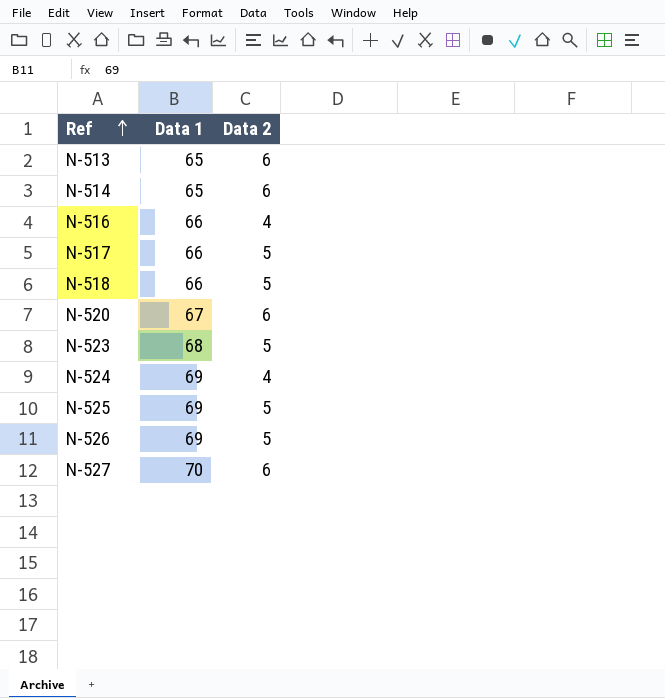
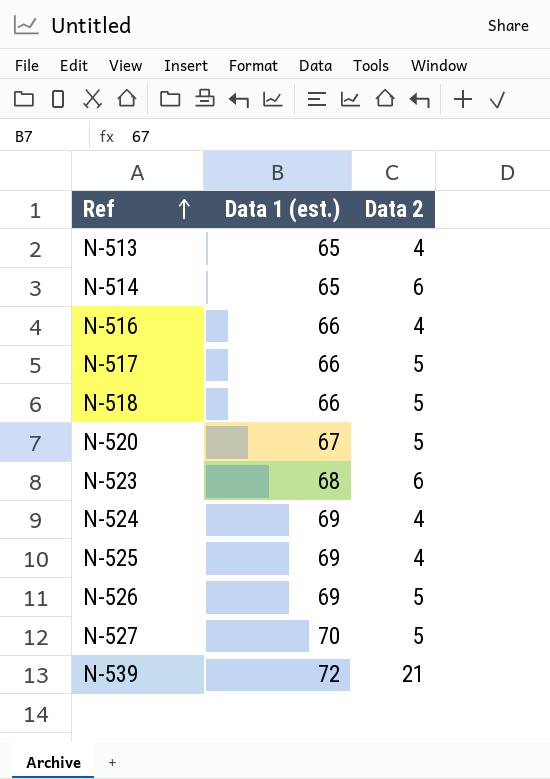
column name: Data 1 -> Data 1 (est.)
N-513 | Data 2: 6 -> 4
N-520 | Data 2: 6 -> 5
N-523 | Data 2: 5 -> 6
N-525 | Data 2: 5 -> 4
N-527 | Data 2: 6 -> 5
row N-539: none -> 72 | 21

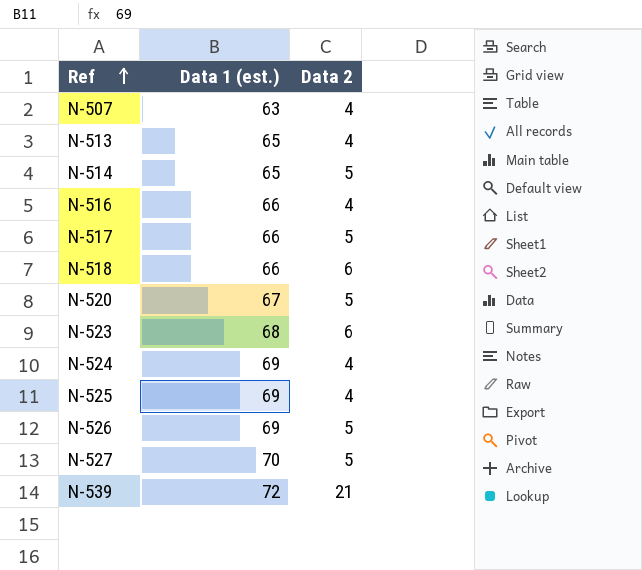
row N-507: none -> 63 | 4
N-514 | Data 2: 6 -> 5
N-518 | Data 2: 5 -> 6

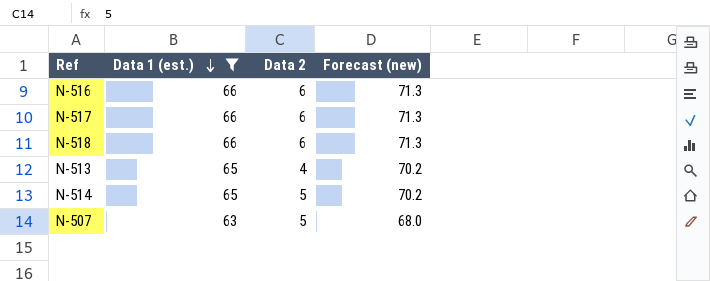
filter: none -> Data 1 (est.) <= 66
row order: Ref ascending -> Data 1 (est.) descending
column Forecast (new) | formula: none -> [Data 1 (est.)] * 1.08
N-516 | Data 2: 4 -> 6
N-517 | Data 2: 5 -> 6
N-507 | Data 2: 4 -> 5

